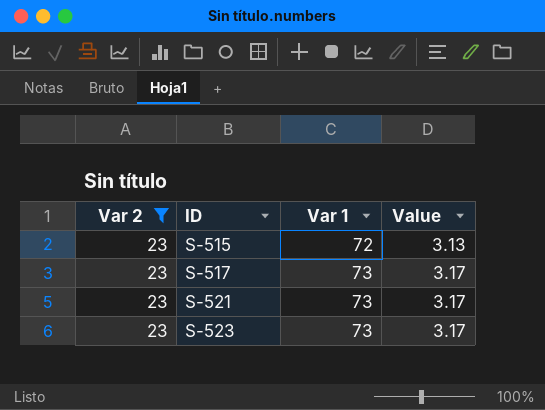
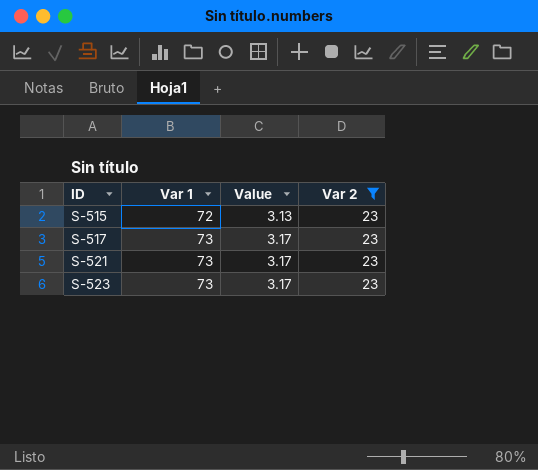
column Var 2 | position: 1 -> 4

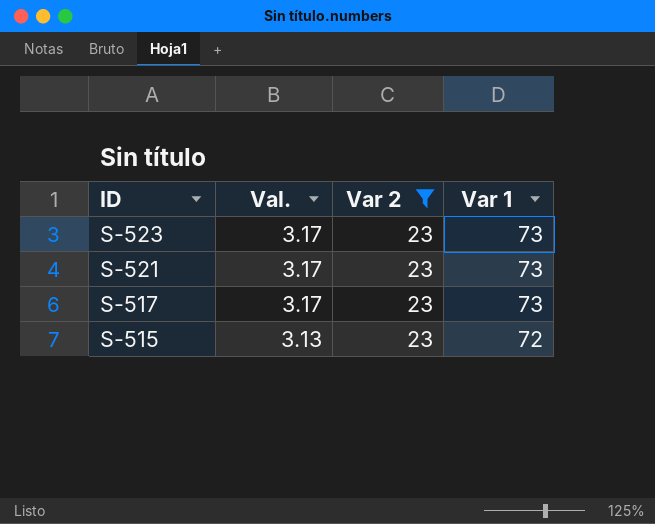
row order: ID ascending -> ID descending
column name: Value -> Val.
column Var 1 | position: 2 -> 4

